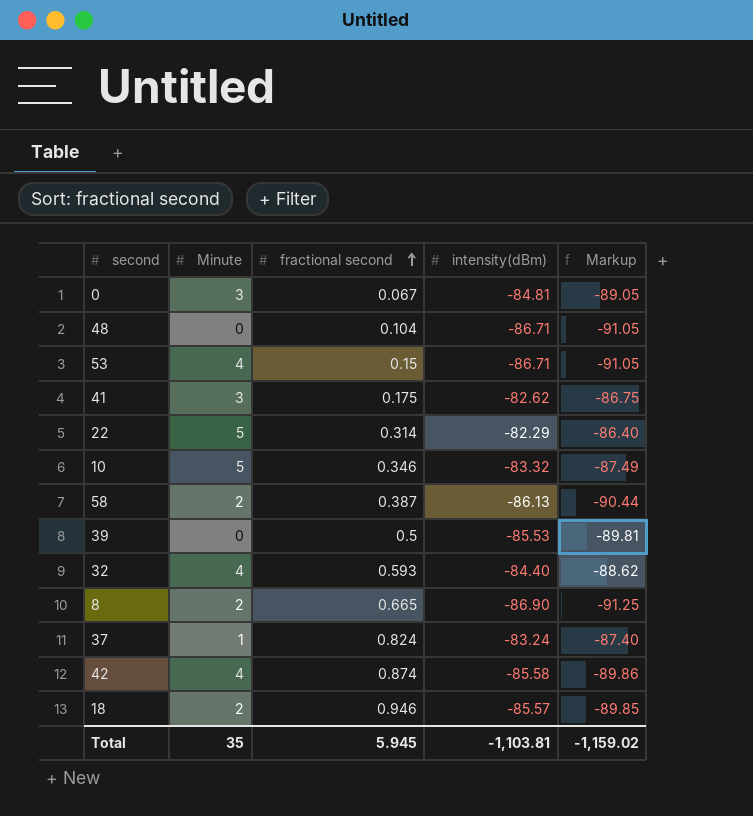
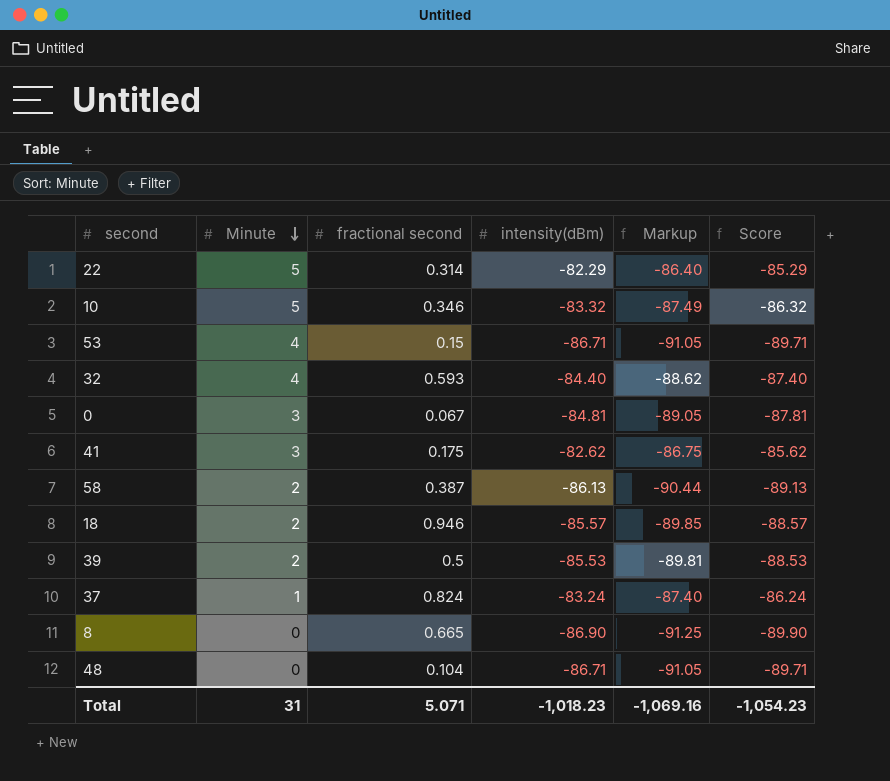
row order: fractional second ascending -> Minute descending
column Score | formula: none -> [intensity(dBm)] - 3
row 42: 4 | 0.874 | -85.58 | -89.86 -> none
39 | Minute: 0 -> 2
8 | Minute: 2 -> 0
Total | Minute: 35 -> 31
Total | fractional second: 5.945 -> 5.071
Total | intensity(dBm): -1,103.81 -> -1,018.23
Total | Markup: -1,159.02 -> -1,069.16

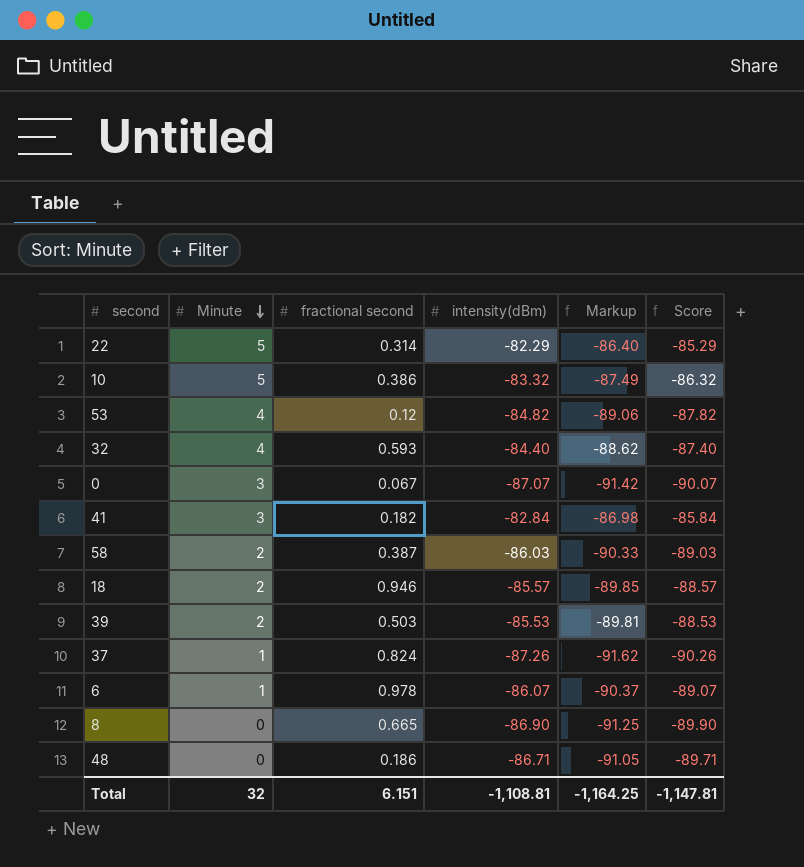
10 | fractional second: 0.346 -> 0.386
53 | fractional second: 0.15 -> 0.12
53 | intensity(dBm): -86.71 -> -84.82
53 | Markup: -91.05 -> -89.06
53 | Score: -89.71 -> -87.82
0 | intensity(dBm): -84.81 -> -87.07
0 | Markup: -89.05 -> -91.42
0 | Score: -87.81 -> -90.07
41 | fractional second: 0.175 -> 0.182
41 | intensity(dBm): -82.62 -> -82.84
41 | Markup: -86.75 -> -86.98
41 | Score: -85.62 -> -85.84
58 | intensity(dBm): -86.13 -> -86.03
58 | Markup: -90.44 -> -90.33
58 | Score: -89.13 -> -89.03
39 | fractional second: 0.5 -> 0.503
37 | intensity(dBm): -83.24 -> -87.26
37 | Markup: -87.40 -> -91.62
37 | Score: -86.24 -> -90.26
row 6: none -> 1 | 0.978 | -86.07 | -90.37 | -89.07
48 | fractional second: 0.104 -> 0.186
Total | Minute: 31 -> 32
Total | fractional second: 5.071 -> 6.151
Total | intensity(dBm): -1,018.23 -> -1,108.81
Total | Markup: -1,069.16 -> -1,164.25
Total | Score: -1,054.23 -> -1,147.81

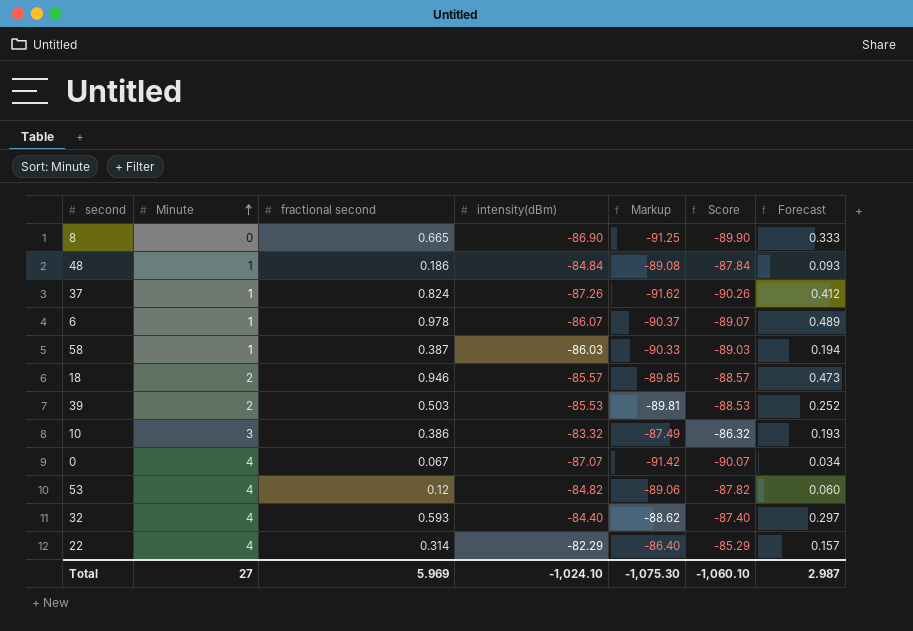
row order: Minute descending -> Minute ascending
column Forecast | formula: none -> [fractional second] * 0.5
row 41: 3 | 0.182 | -82.84 | -86.98 | -85.84 -> none
48 | Minute: 0 -> 1
48 | intensity(dBm): -86.71 -> -84.84
48 | Markup: -91.05 -> -89.08
48 | Score: -89.71 -> -87.84
58 | Minute: 2 -> 1
10 | Minute: 5 -> 3
0 | Minute: 3 -> 4
22 | Minute: 5 -> 4
Total | Minute: 32 -> 27
Total | fractional second: 6.151 -> 5.969
Total | intensity(dBm): -1,108.81 -> -1,024.10
Total | Markup: -1,164.25 -> -1,075.30
Total | Score: -1,147.81 -> -1,060.10

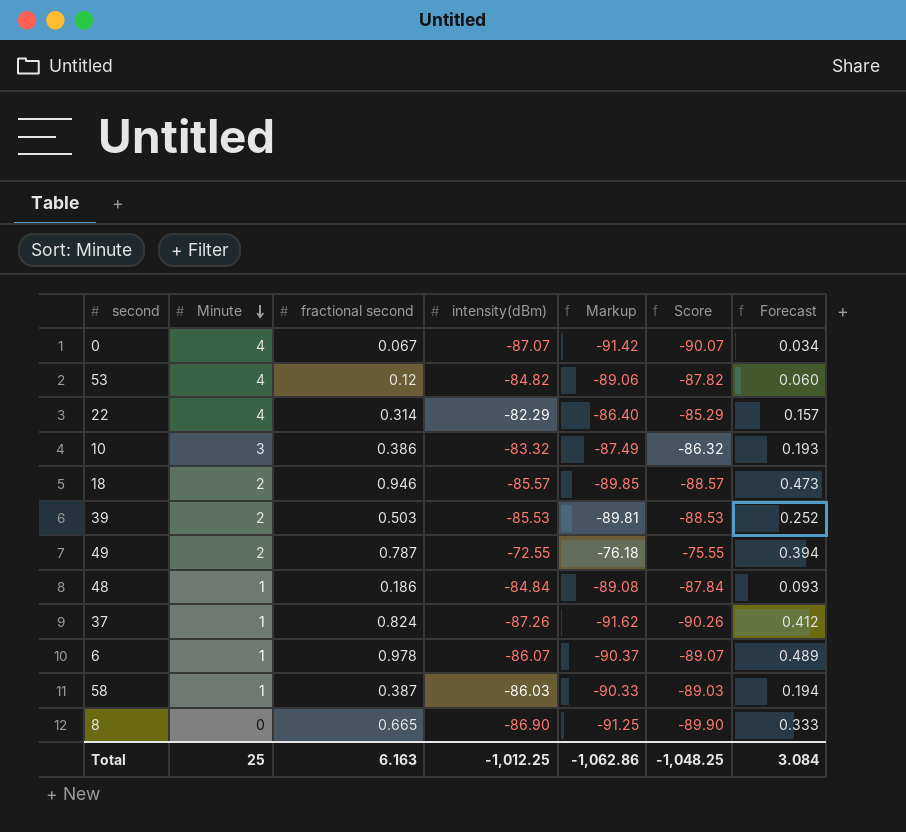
row order: Minute ascending -> Minute descending
row 32: 4 | 0.593 | -84.40 | -88.62 | -87.40 | 0.297 -> none
row 49: none -> 2 | 0.787 | -72.55 | -76.18 | -75.55 | 0.394
Total | Minute: 27 -> 25
Total | fractional second: 5.969 -> 6.163
Total | intensity(dBm): -1,024.10 -> -1,012.25
Total | Markup: -1,075.30 -> -1,062.86
Total | Score: -1,060.10 -> -1,048.25
Total | Forecast: 2.987 -> 3.084

